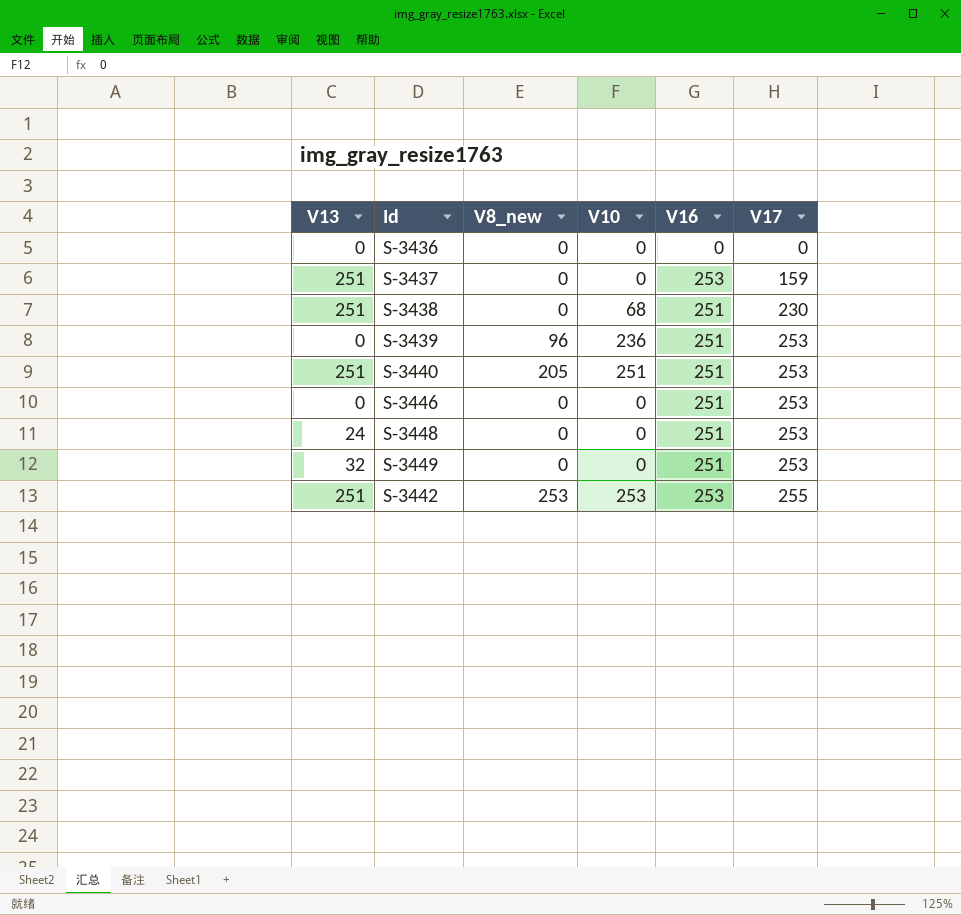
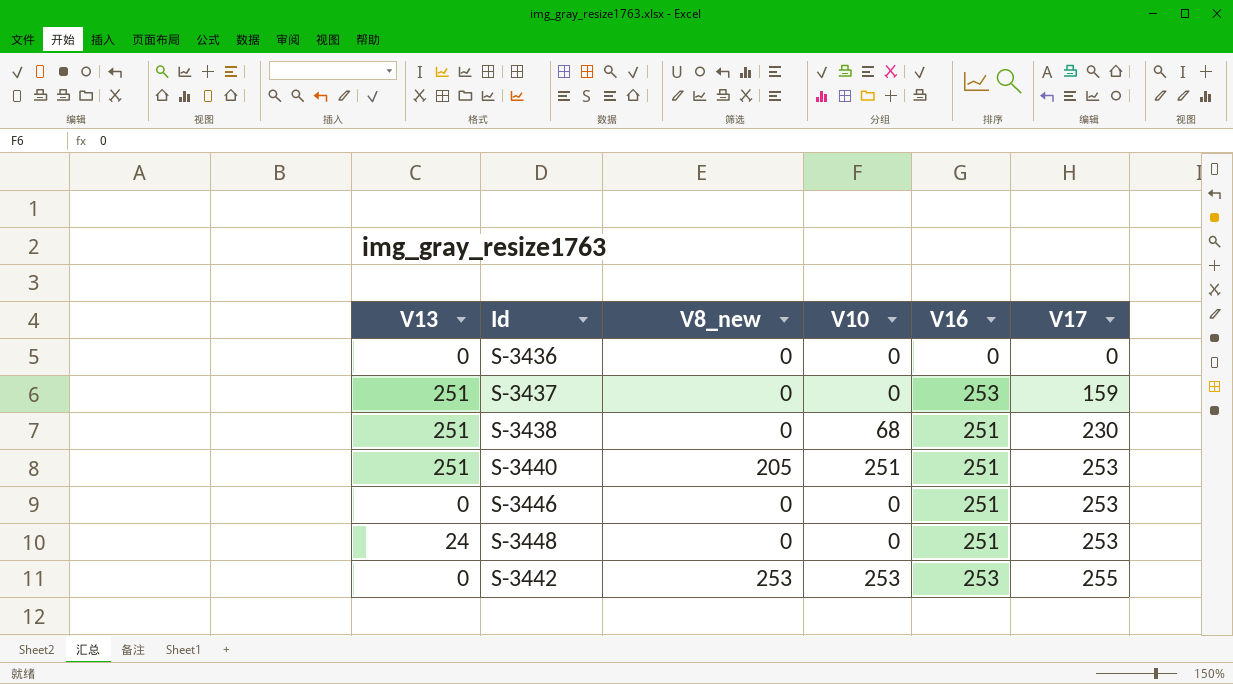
row S-3439: 0 | 96 | 236 | 251 | 253 -> none
row S-3449: 32 | 0 | 0 | 251 | 253 -> none
S-3442 | V13: 251 -> 0

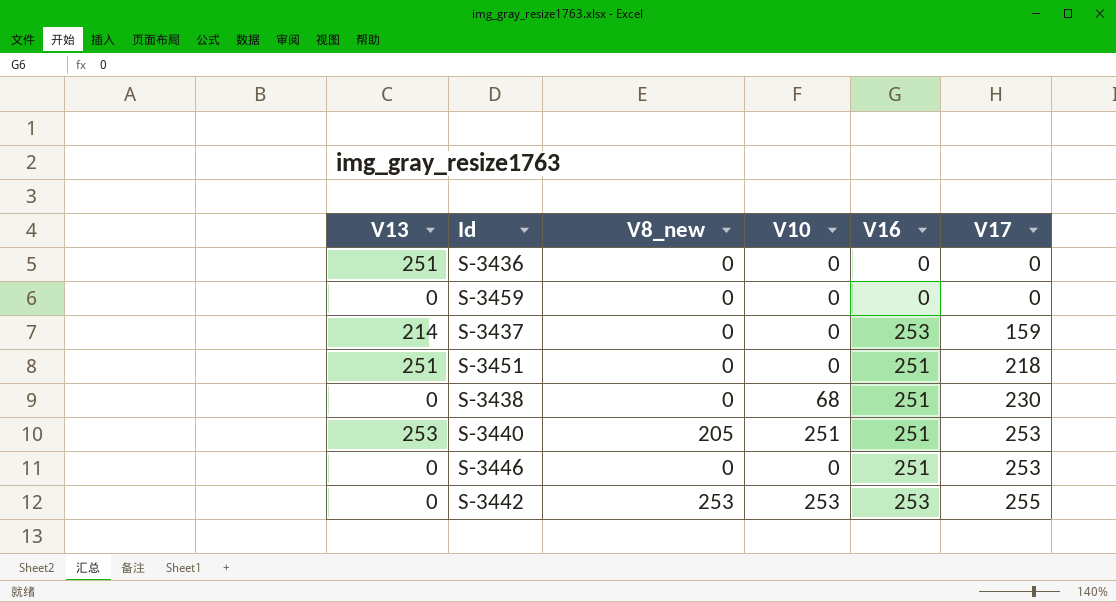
row S-3448: 24 | 0 | 0 | 251 | 253 -> none
S-3436 | V13: 0 -> 251
row S-3459: none -> 0 | 0 | 0 | 0 | 0
S-3437 | V13: 251 -> 214
row S-3451: none -> 251 | 0 | 0 | 251 | 218
S-3438 | V13: 251 -> 0
S-3440 | V13: 251 -> 253

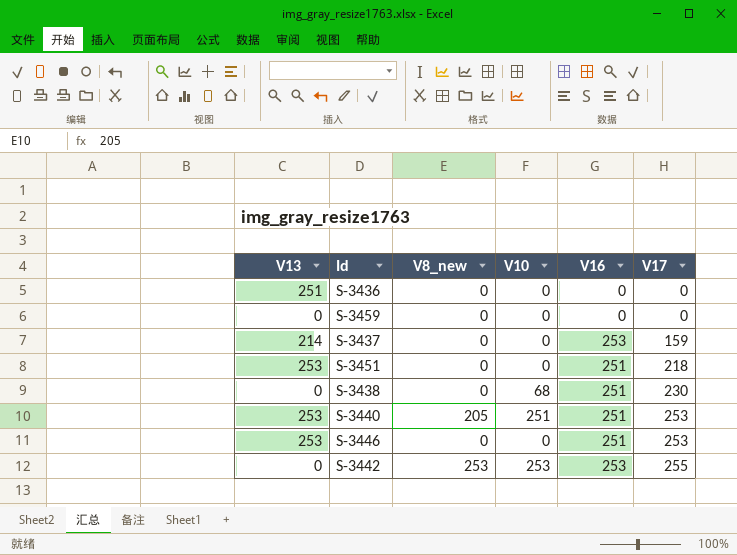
S-3451 | V13: 251 -> 253
S-3446 | V13: 0 -> 253

